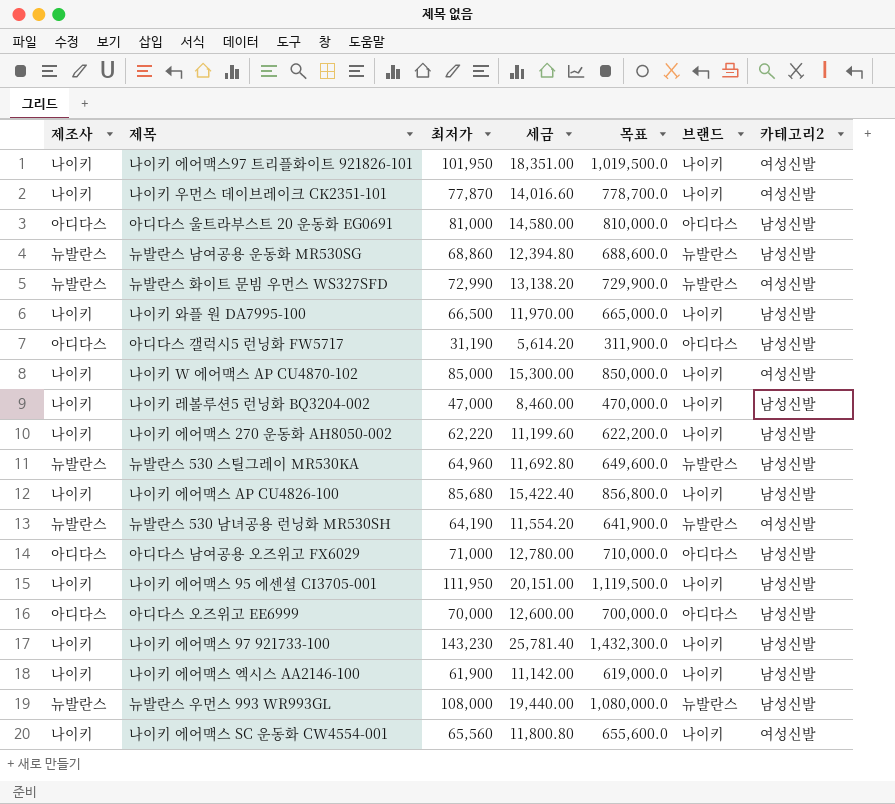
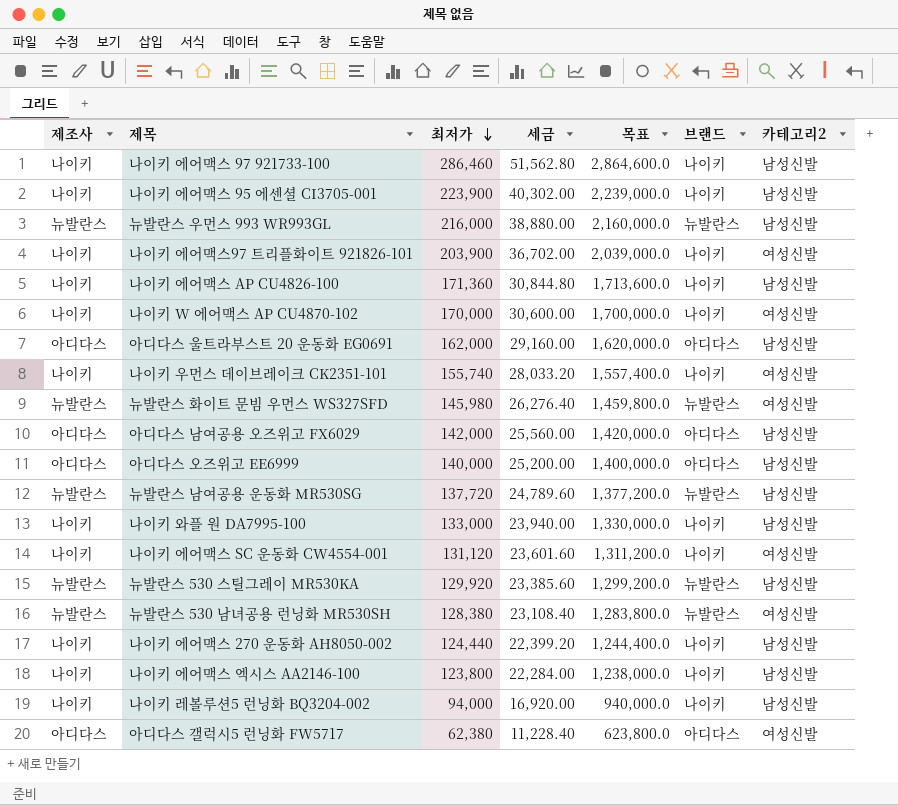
row order: none -> 최저가 descending
나이키 에어맥스 97 921733-100 | 최저가: 143,230 -> 286,460
나이키 에어맥스 97 921733-100 | 세금: 25,781.40 -> 51,562.80
나이키 에어맥스 97 921733-100 | 목표: 1,432,300.0 -> 2,864,600.0
나이키 에어맥스 95 에센셜 CI3705-001 | 최저가: 111,950 -> 223,900
나이키 에어맥스 95 에센셜 CI3705-001 | 세금: 20,151.00 -> 40,302.00
나이키 에어맥스 95 에센셜 CI3705-001 | 목표: 1,119,500.0 -> 2,239,000.0
뉴발란스 우먼스 993 WR993GL | 최저가: 108,000 -> 216,000
뉴발란스 우먼스 993 WR993GL | 세금: 19,440.00 -> 38,880.00
뉴발란스 우먼스 993 WR993GL | 목표: 1,080,000.0 -> 2,160,000.0
나이키 에어맥스97 트리플화이트 921826-101 | 최저가: 101,950 -> 203,900
나이키 에어맥스97 트리플화이트 921826-101 | 세금: 18,351.00 -> 36,702.00
나이키 에어맥스97 트리플화이트 921826-101 | 목표: 1,019,500.0 -> 2,039,000.0
나이키 에어맥스 AP CU4826-100 | 최저가: 85,680 -> 171,360
나이키 에어맥스 AP CU4826-100 | 세금: 15,422.40 -> 30,844.80
나이키 에어맥스 AP CU4826-100 | 목표: 856,800.0 -> 1,713,600.0
나이키 W 에어맥스 AP CU4870-102 | 최저가: 85,000 -> 170,000
나이키 W 에어맥스 AP CU4870-102 | 세금: 15,300.00 -> 30,600.00
나이키 W 에어맥스 AP CU4870-102 | 목표: 850,000.0 -> 1,700,000.0
아디다스 울트라부스트 20 운동화 EG0691 | 최저가: 81,000 -> 162,000
아디다스 울트라부스트 20 운동화 EG0691 | 세금: 14,580.00 -> 29,160.00
아디다스 울트라부스트 20 운동화 EG0691 | 목표: 810,000.0 -> 1,620,000.0
나이키 우먼스 데이브레이크 CK2351-101 | 최저가: 77,870 -> 155,740
나이키 우먼스 데이브레이크 CK2351-101 | 세금: 14,016.60 -> 28,033.20
나이키 우먼스 데이브레이크 CK2351-101 | 목표: 778,700.0 -> 1,557,400.0
뉴발란스 화이트 문빔 우먼스 WS327SFD | 최저가: 72,990 -> 145,980
뉴발란스 화이트 문빔 우먼스 WS327SFD | 세금: 13,138.20 -> 26,276.40
뉴발란스 화이트 문빔 우먼스 WS327SFD | 목표: 729,900.0 -> 1,459,800.0
아디다스 남여공용 오즈위고 FX6029 | 최저가: 71,000 -> 142,000
아디다스 남여공용 오즈위고 FX6029 | 세금: 12,780.00 -> 25,560.00
아디다스 남여공용 오즈위고 FX6029 | 목표: 710,000.0 -> 1,420,000.0
아디다스 오즈위고 EE6999 | 최저가: 70,000 -> 140,000
아디다스 오즈위고 EE6999 | 세금: 12,600.00 -> 25,200.00
아디다스 오즈위고 EE6999 | 목표: 700,000.0 -> 1,400,000.0
뉴발란스 남여공용 운동화 MR530SG | 최저가: 68,860 -> 137,720
뉴발란스 남여공용 운동화 MR530SG | 세금: 12,394.80 -> 24,789.60
뉴발란스 남여공용 운동화 MR530SG | 목표: 688,600.0 -> 1,377,200.0
나이키 와플 원 DA7995-100 | 최저가: 66,500 -> 133,000
나이키 와플 원 DA7995-100 | 세금: 11,970.00 -> 23,940.00
나이키 와플 원 DA7995-100 | 목표: 665,000.0 -> 1,330,000.0
나이키 에어맥스 SC 운동화 CW4554-001 | 최저가: 65,560 -> 131,120
나이키 에어맥스 SC 운동화 CW4554-001 | 세금: 11,800.80 -> 23,601.60
나이키 에어맥스 SC 운동화 CW4554-001 | 목표: 655,600.0 -> 1,311,200.0
뉴발란스 530 스틸그레이 MR530KA | 최저가: 64,960 -> 129,920
뉴발란스 530 스틸그레이 MR530KA | 세금: 11,692.80 -> 23,385.60
뉴발란스 530 스틸그레이 MR530KA | 목표: 649,600.0 -> 1,299,200.0
뉴발란스 530 남녀공용 런닝화 MR530SH | 최저가: 64,190 -> 128,380
뉴발란스 530 남녀공용 런닝화 MR530SH | 세금: 11,554.20 -> 23,108.40
뉴발란스 530 남녀공용 런닝화 MR530SH | 목표: 641,900.0 -> 1,283,800.0
나이키 에어맥스 270 운동화 AH8050-002 | 최저가: 62,220 -> 124,440
나이키 에어맥스 270 운동화 AH8050-002 | 세금: 11,199.60 -> 22,399.20
나이키 에어맥스 270 운동화 AH8050-002 | 목표: 622,200.0 -> 1,244,400.0
나이키 에어맥스 엑시스 AA2146-100 | 최저가: 61,900 -> 123,800
나이키 에어맥스 엑시스 AA2146-100 | 세금: 11,142.00 -> 22,284.00
나이키 에어맥스 엑시스 AA2146-100 | 목표: 619,000.0 -> 1,238,000.0
나이키 레볼루션5 런닝화 BQ3204-002 | 최저가: 47,000 -> 94,000
나이키 레볼루션5 런닝화 BQ3204-002 | 세금: 8,460.00 -> 16,920.00
나이키 레볼루션5 런닝화 BQ3204-002 | 목표: 470,000.0 -> 940,000.0
아디다스 갤럭시5 런닝화 FW5717 | 최저가: 31,190 -> 62,380
아디다스 갤럭시5 런닝화 FW5717 | 세금: 5,614.20 -> 11,228.40
아디다스 갤럭시5 런닝화 FW5717 | 목표: 311,900.0 -> 623,800.0
아디다스 갤럭시5 런닝화 FW5717 | 카테고리2: 남성신발 -> 여성신발

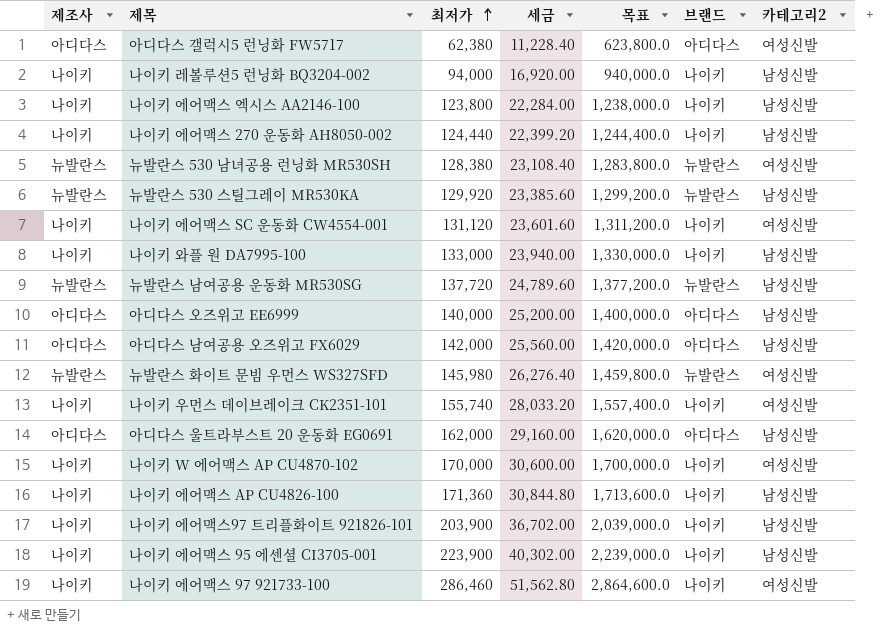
row order: 최저가 descending -> 최저가 ascending
row 뉴발란스 우먼스 993 WR993GL: 뉴발란스 | 216,000 | 38,880.00 | 2,160,000.0 | 뉴발란스 | 남성신발 -> none
나이키 에어맥스97 트리플화이트 921826-101 | 카테고리2: 여성신발 -> 남성신발
나이키 에어맥스 97 921733-100 | 카테고리2: 남성신발 -> 여성신발

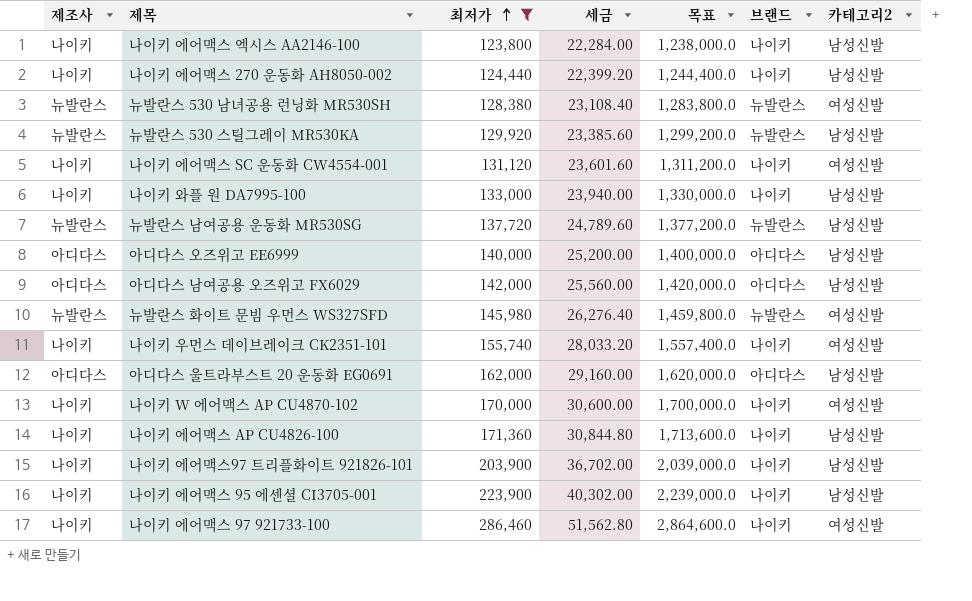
filter: none -> 최저가 >= 123,800

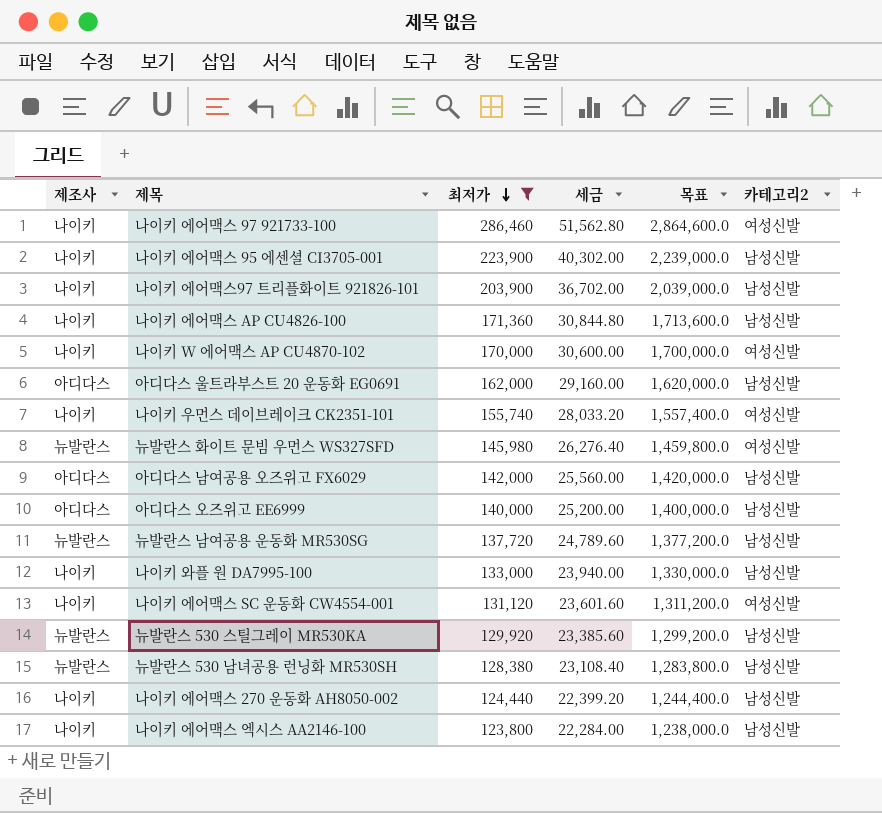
row order: 최저가 ascending -> 최저가 descending
column 브랜드 | position: 6 -> none
뉴발란스 530 남녀공용 런닝화 MR530SH | 카테고리2: 여성신발 -> 남성신발

